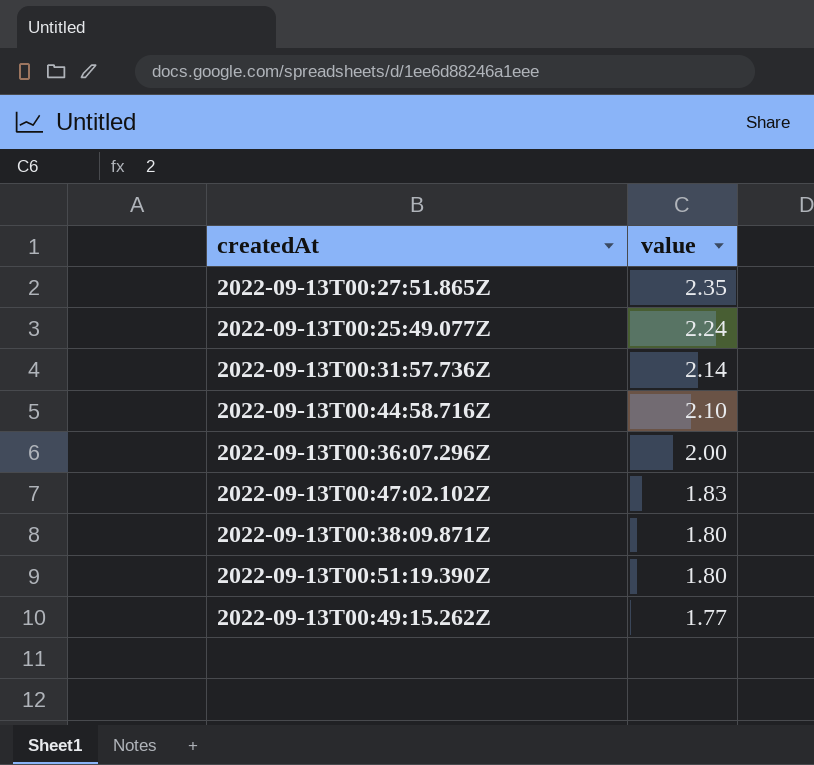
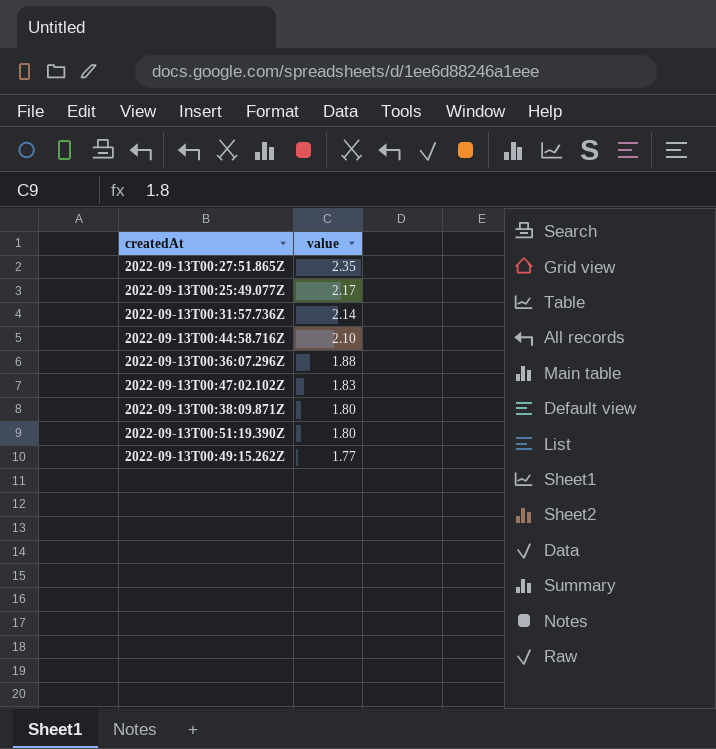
2022-09-13T00:25:49.077Z | value: 2.24 -> 2.17
2022-09-13T00:36:07.296Z | value: 2.00 -> 1.88

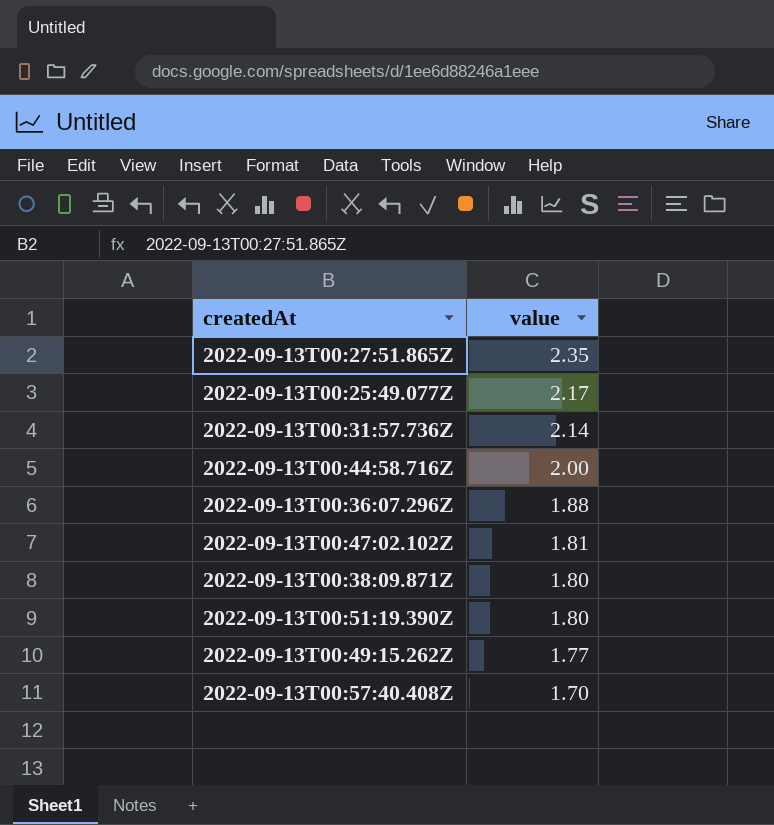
2022-09-13T00:44:58.716Z | value: 2.10 -> 2.00
2022-09-13T00:47:02.102Z | value: 1.83 -> 1.81
row 2022-09-13T00:57:40.408Z: none -> 1.70

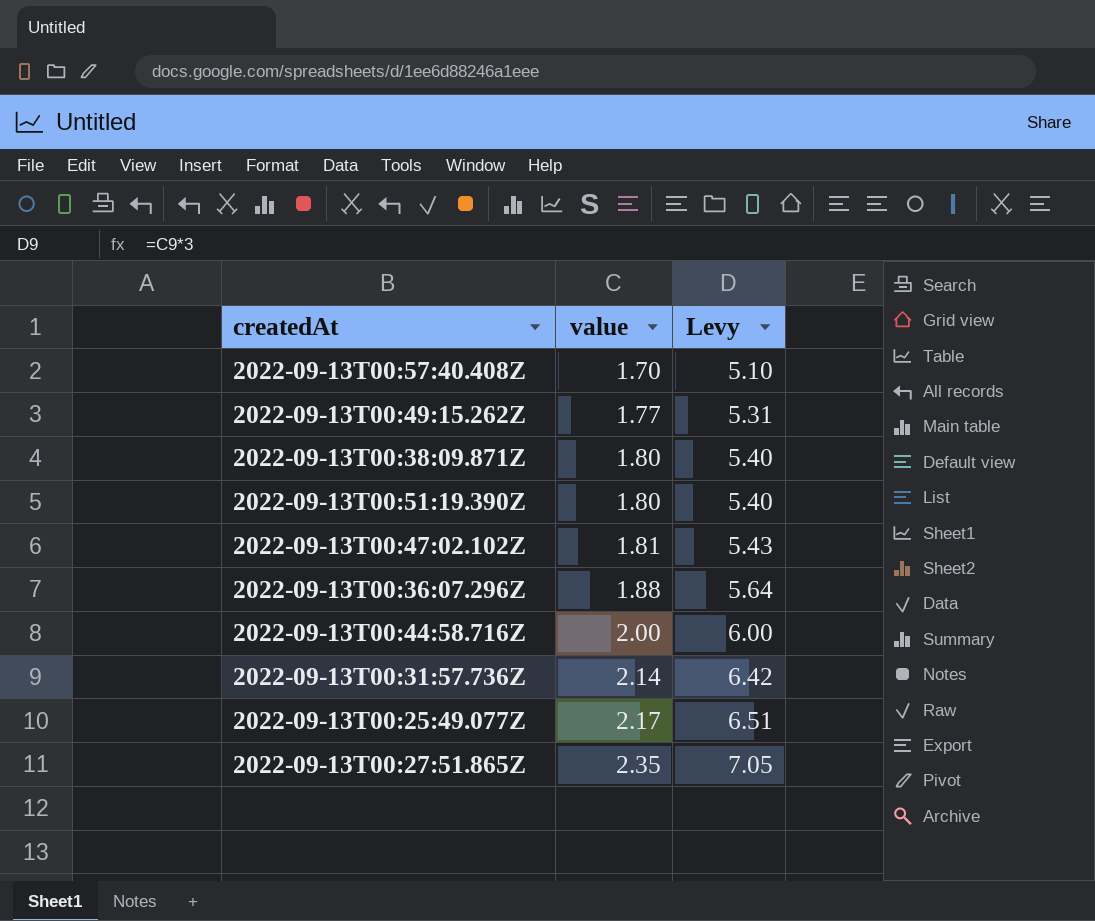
row order: value descending -> value ascending
column Levy | formula: none -> [value] * 3

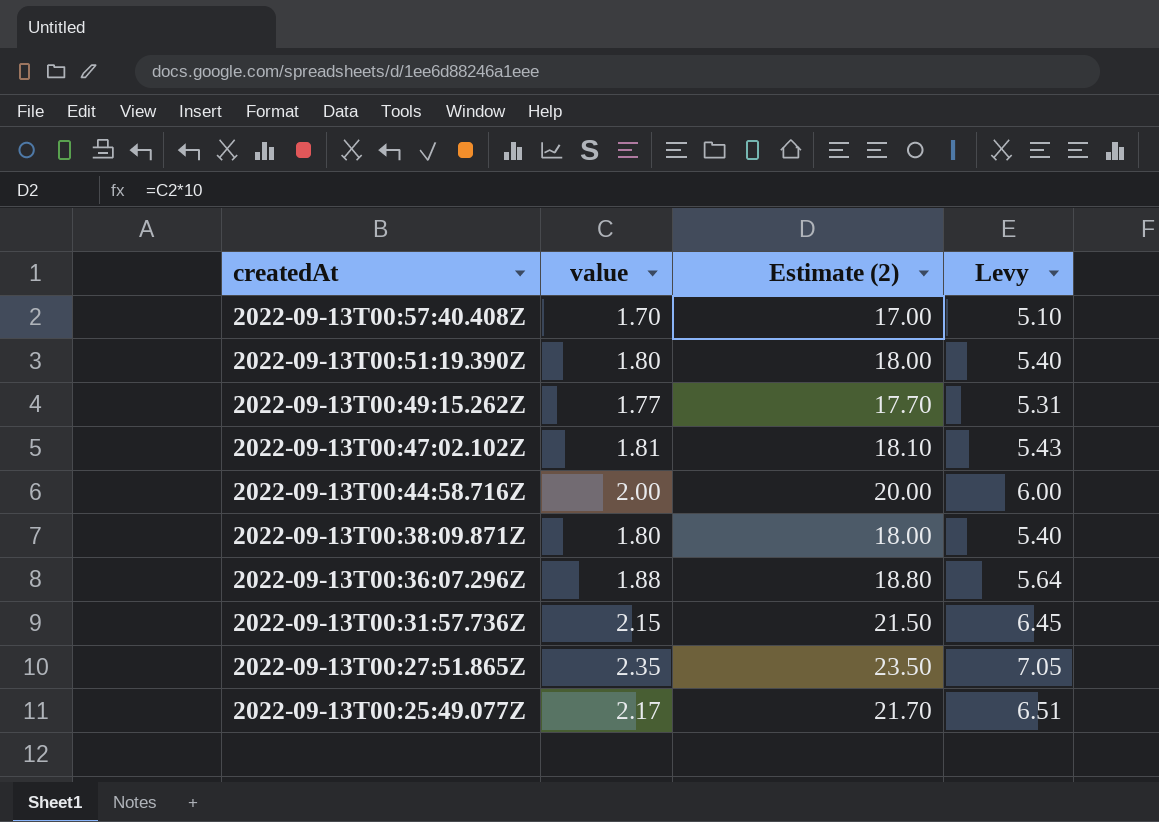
row order: value ascending -> createdAt descending
column Estimate (2) | formula: none -> [value] * 10
2022-09-13T00:31:57.736Z | value: 2.14 -> 2.15
2022-09-13T00:31:57.736Z | Levy: 6.42 -> 6.45

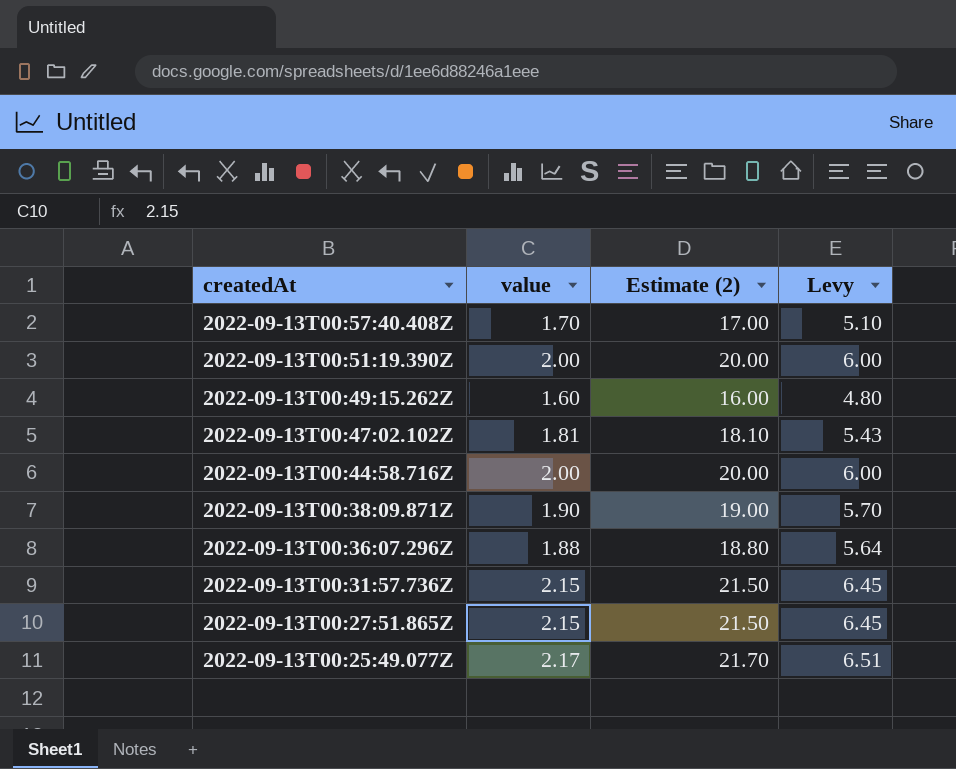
2022-09-13T00:51:19.390Z | value: 1.80 -> 2.00
2022-09-13T00:51:19.390Z | Estimate (2): 18.00 -> 20.00
2022-09-13T00:51:19.390Z | Levy: 5.40 -> 6.00
2022-09-13T00:49:15.262Z | value: 1.77 -> 1.60
2022-09-13T00:49:15.262Z | Estimate (2): 17.70 -> 16.00
2022-09-13T00:49:15.262Z | Levy: 5.31 -> 4.80
2022-09-13T00:38:09.871Z | value: 1.80 -> 1.90
2022-09-13T00:38:09.871Z | Estimate (2): 18.00 -> 19.00
2022-09-13T00:38:09.871Z | Levy: 5.40 -> 5.70
2022-09-13T00:27:51.865Z | value: 2.35 -> 2.15
2022-09-13T00:27:51.865Z | Estimate (2): 23.50 -> 21.50
2022-09-13T00:27:51.865Z | Levy: 7.05 -> 6.45

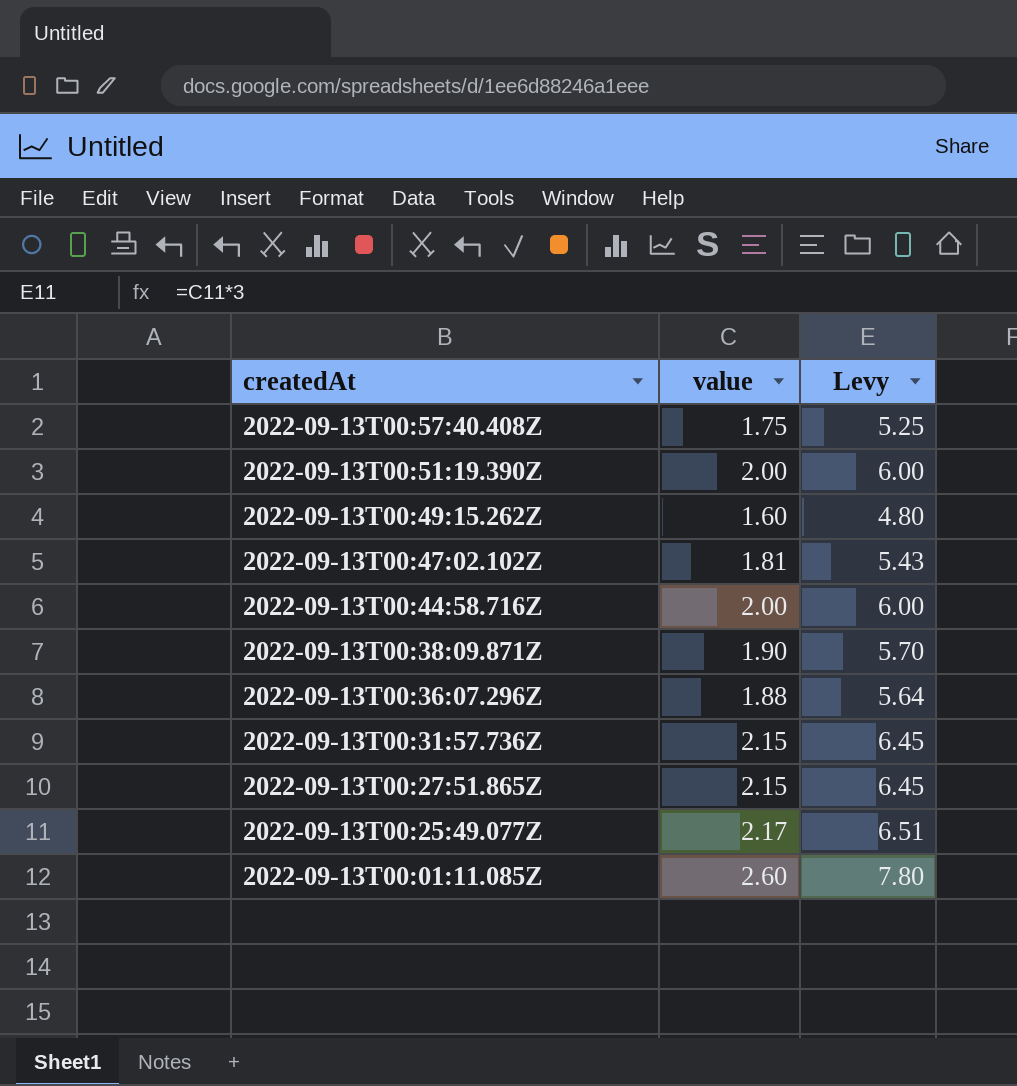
column Estimate (2) | formula: [value] * 10 -> none
2022-09-13T00:57:40.408Z | value: 1.70 -> 1.75
2022-09-13T00:57:40.408Z | Levy: 5.10 -> 5.25
row 2022-09-13T00:01:11.085Z: none -> 2.60 | 7.80

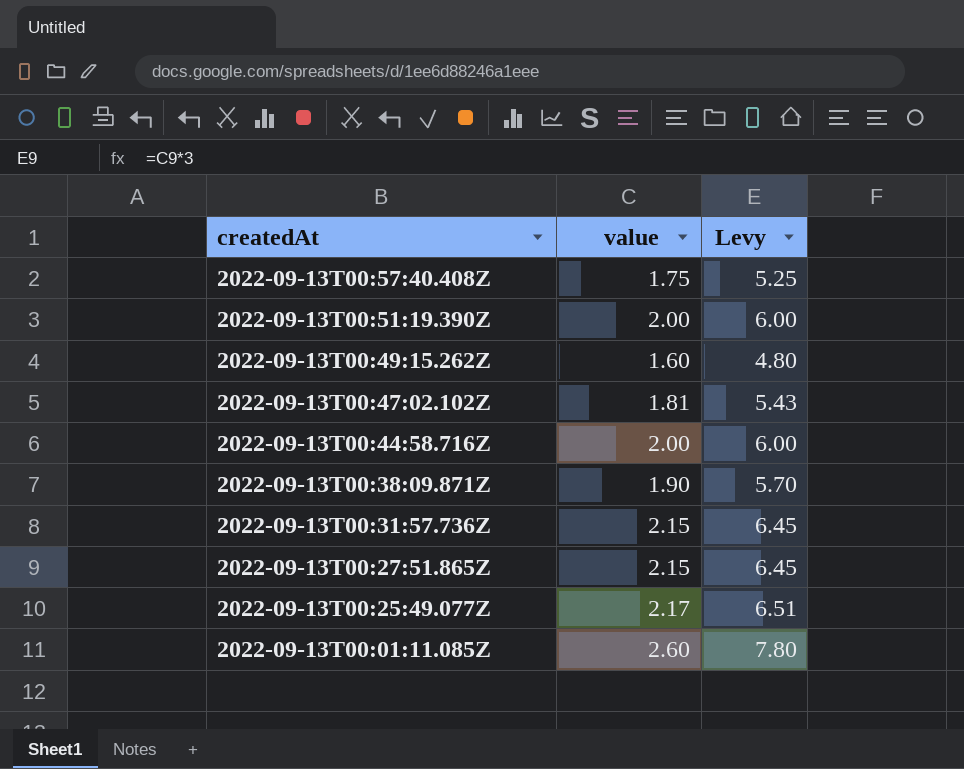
row 2022-09-13T00:36:07.296Z: 1.88 | 5.64 -> none

